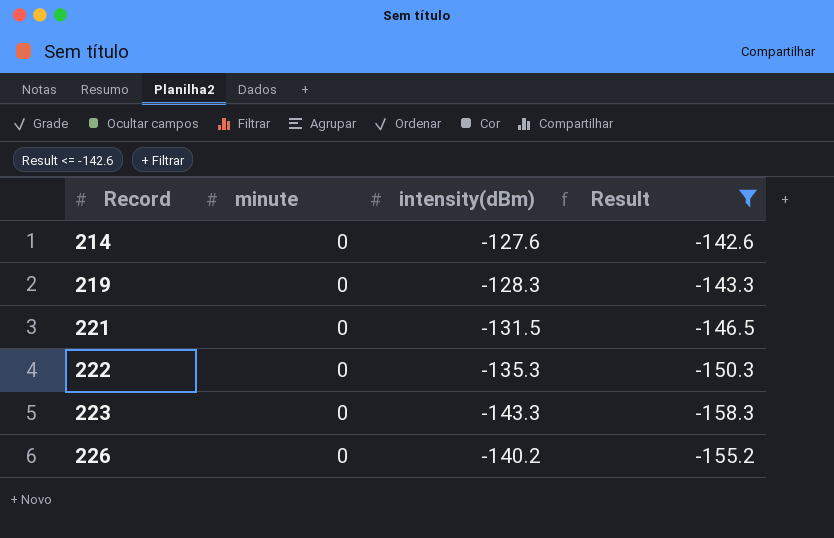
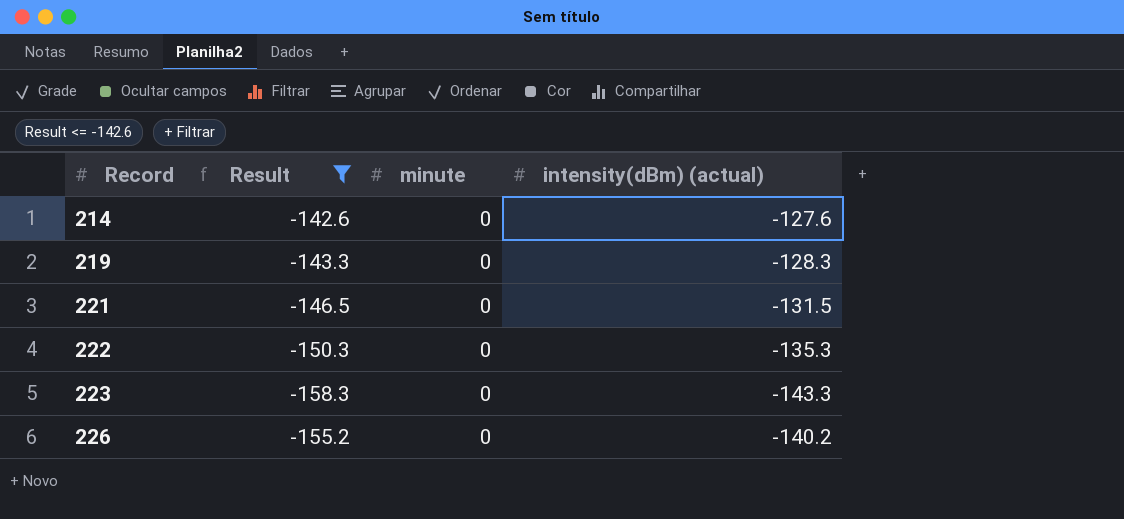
column Result | position: 4 -> 2
column name: intensity(dBm) -> intensity(dBm) (actual)

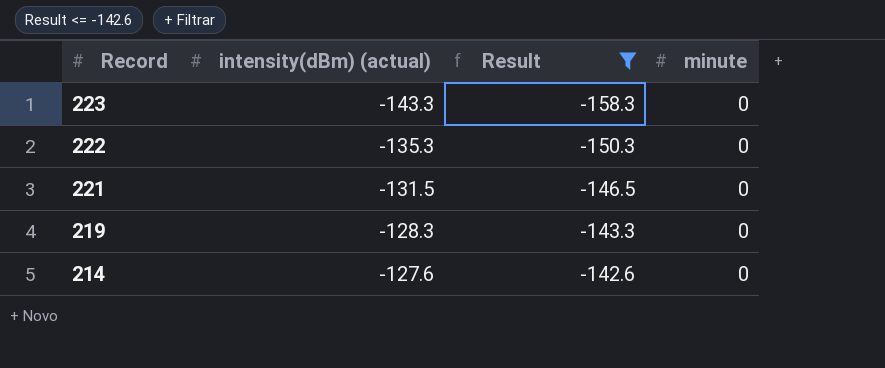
row order: Record ascending -> Record descending
column intensity(dBm) (actual) | position: 4 -> 2
row 226: -155.2 | 0 | -140.2 -> none

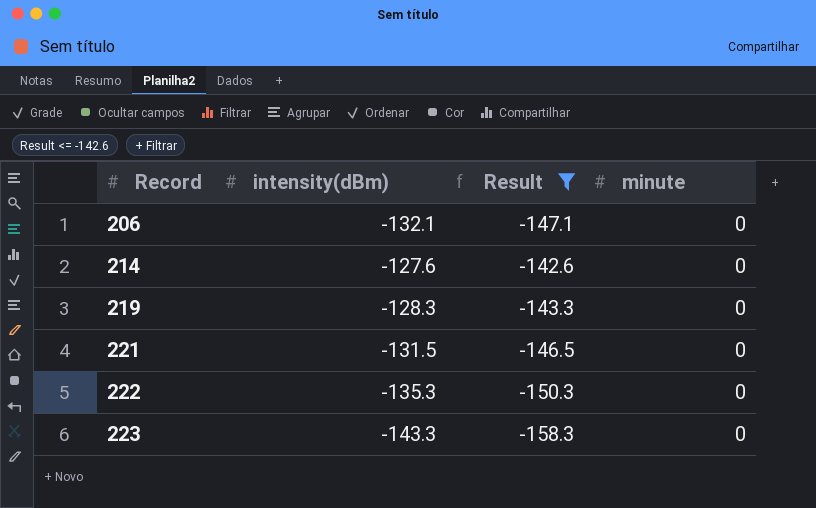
row order: Record descending -> Record ascending
column name: intensity(dBm) (actual) -> intensity(dBm)
row 206: none -> -132.1 | -147.1 | 0

